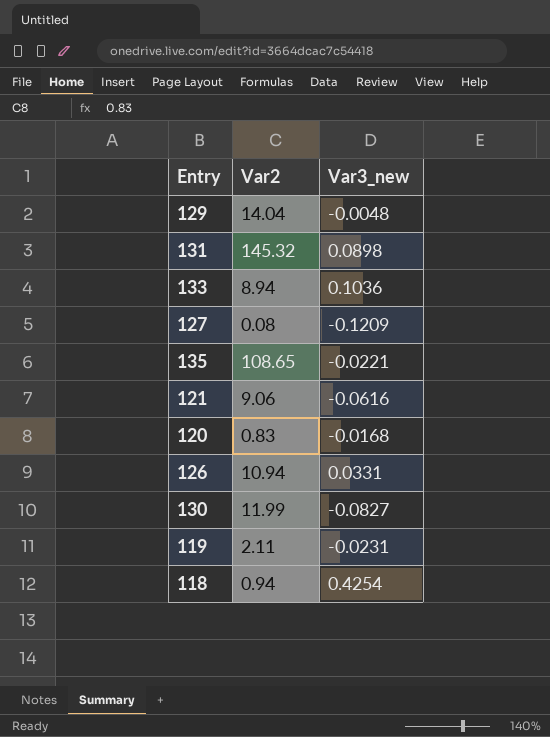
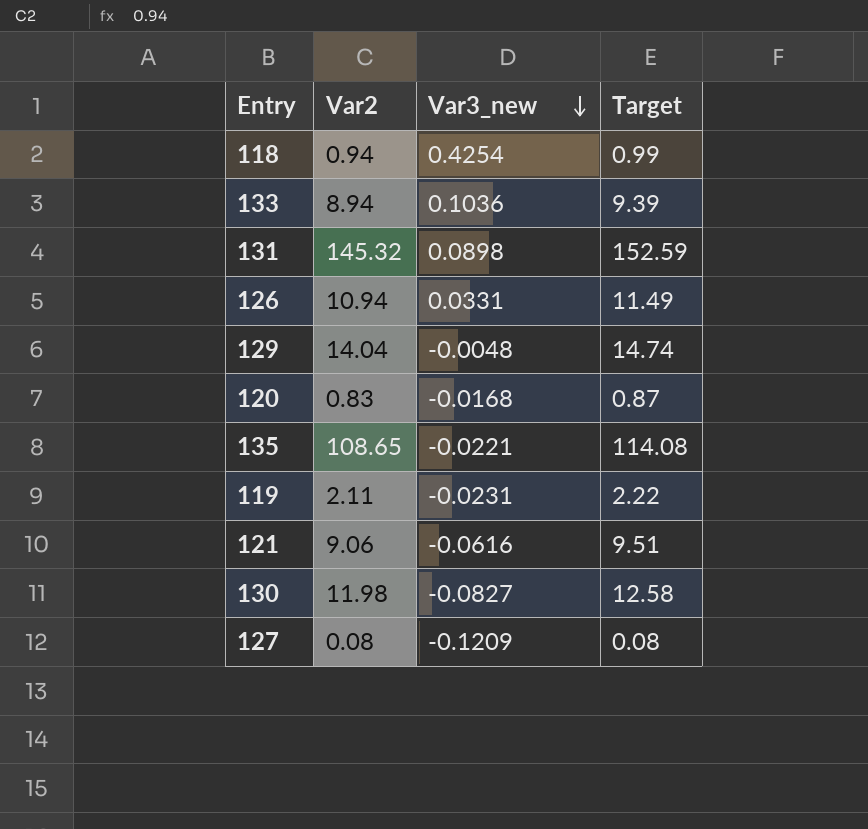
row order: none -> Var3_new descending
column Target | formula: none -> [Var2] * 1.05
130 | Var2: 11.99 -> 11.98

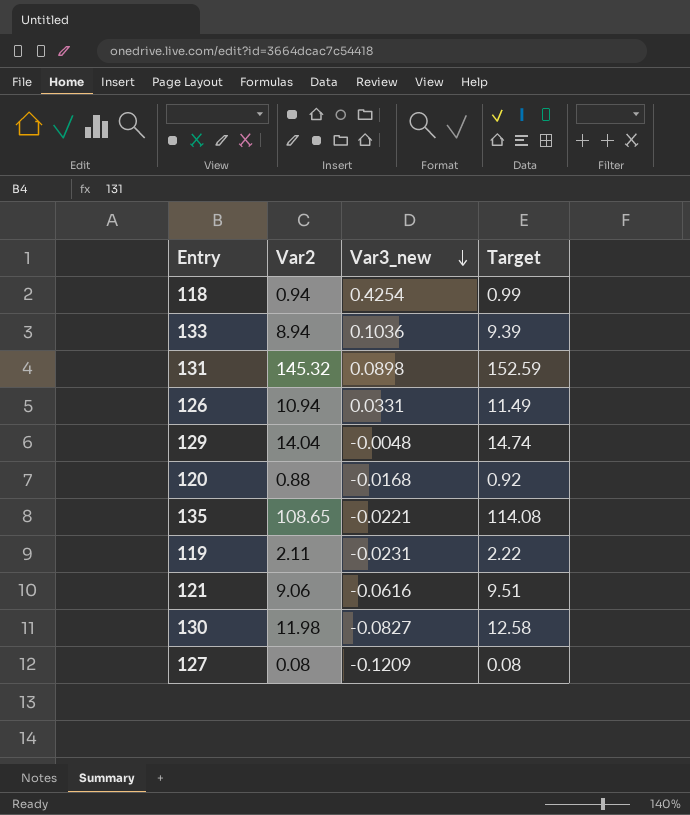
120 | Var2: 0.83 -> 0.88
120 | Target: 0.87 -> 0.92

